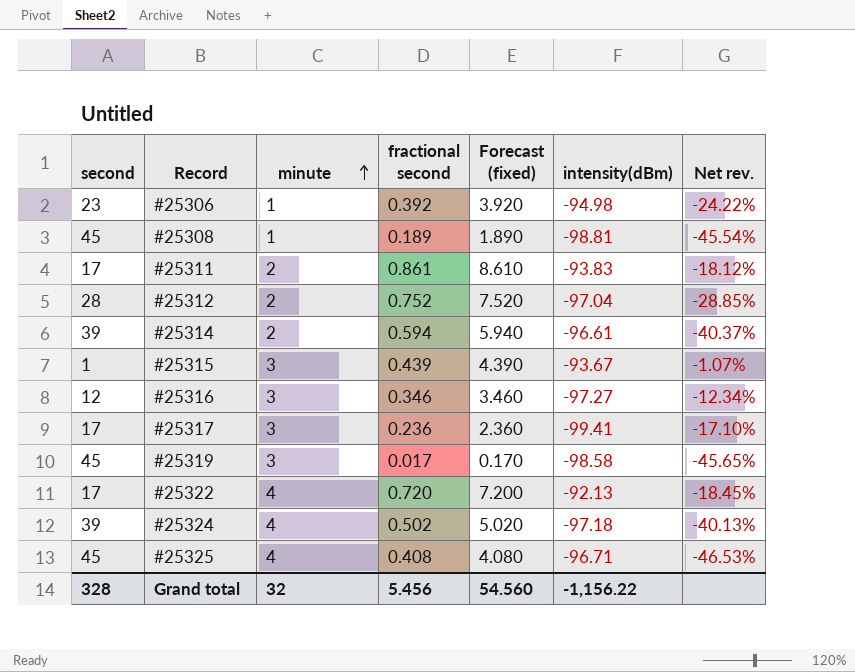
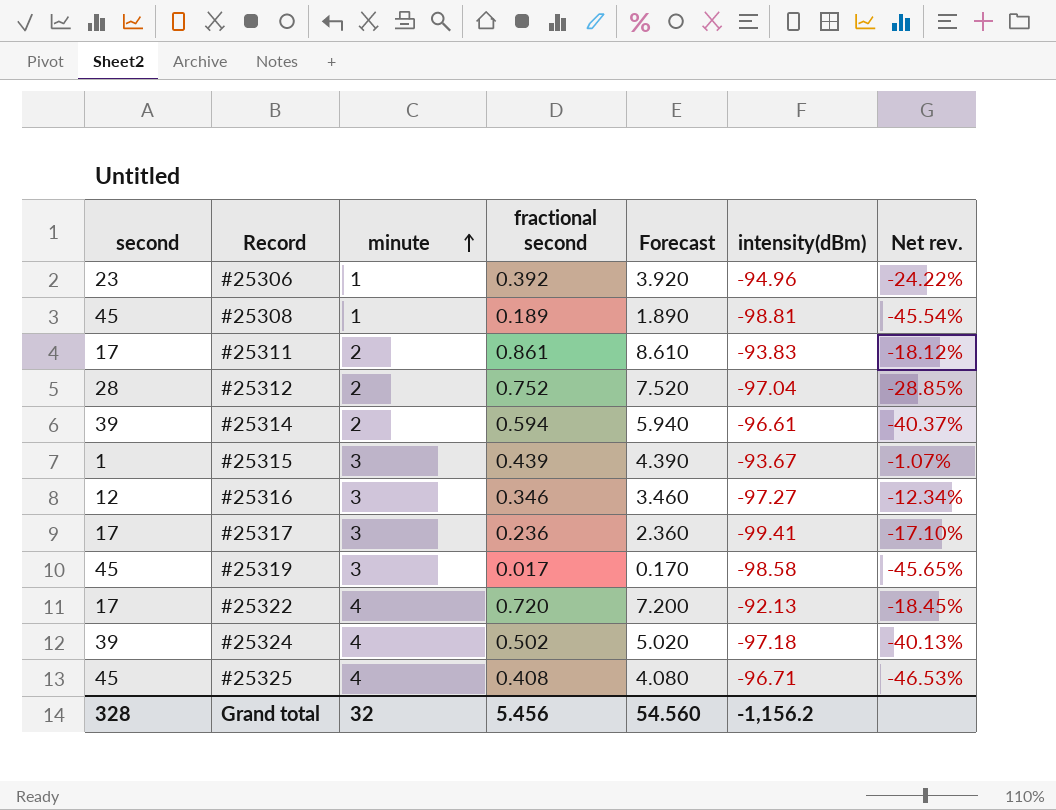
column name: Forecast (fixed) -> Forecast
#25306 | intensity(dBm): -94.98 -> -94.96
Grand total | intensity(dBm): -1,156.22 -> -1,156.2

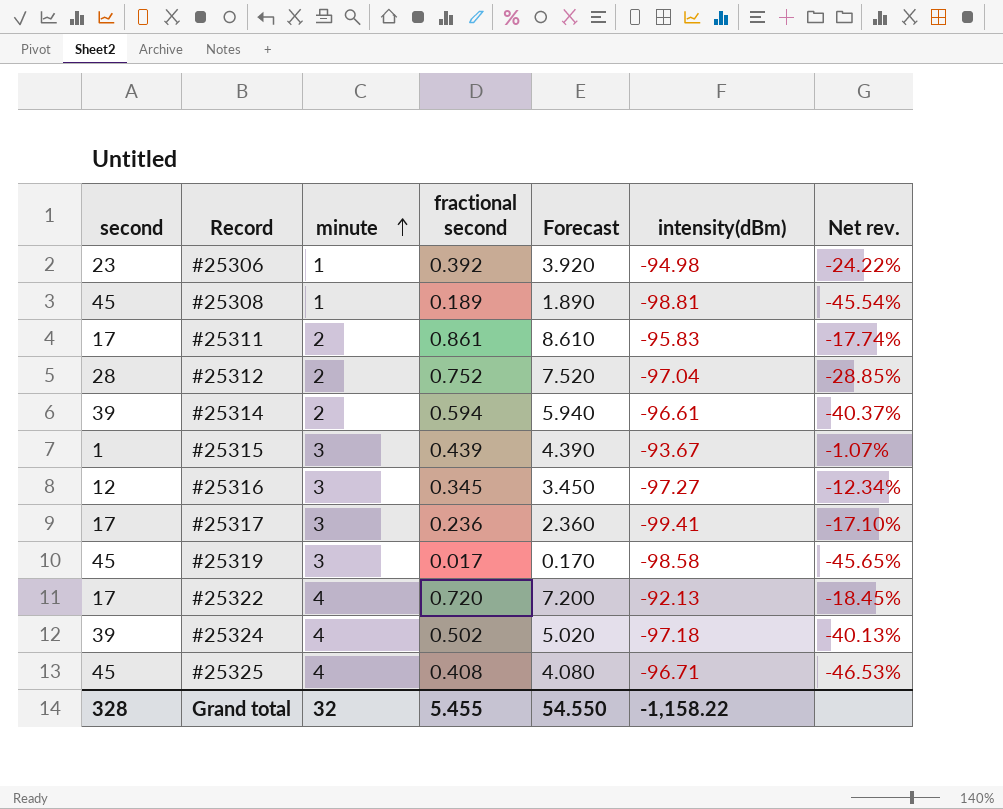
#25306 | intensity(dBm): -94.96 -> -94.98
#25311 | intensity(dBm): -93.83 -> -95.83
#25311 | Net rev.: -18.12% -> -17.74%
#25316 | fractional second: 0.346 -> 0.345
#25316 | Forecast: 3.460 -> 3.450
Grand total | fractional second: 5.456 -> 5.455
Grand total | Forecast: 54.560 -> 54.550
Grand total | intensity(dBm): -1,156.2 -> -1,158.22

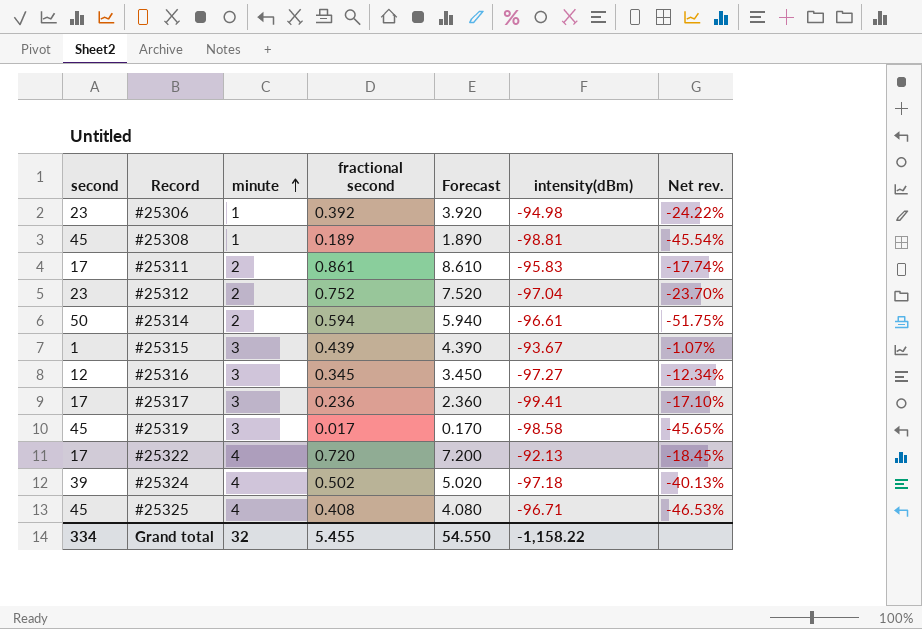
#25312 | second: 28 -> 23
#25312 | Net rev.: -28.85% -> -23.70%
#25314 | second: 39 -> 50
#25314 | Net rev.: -40.37% -> -51.75%
Grand total | second: 328 -> 334

